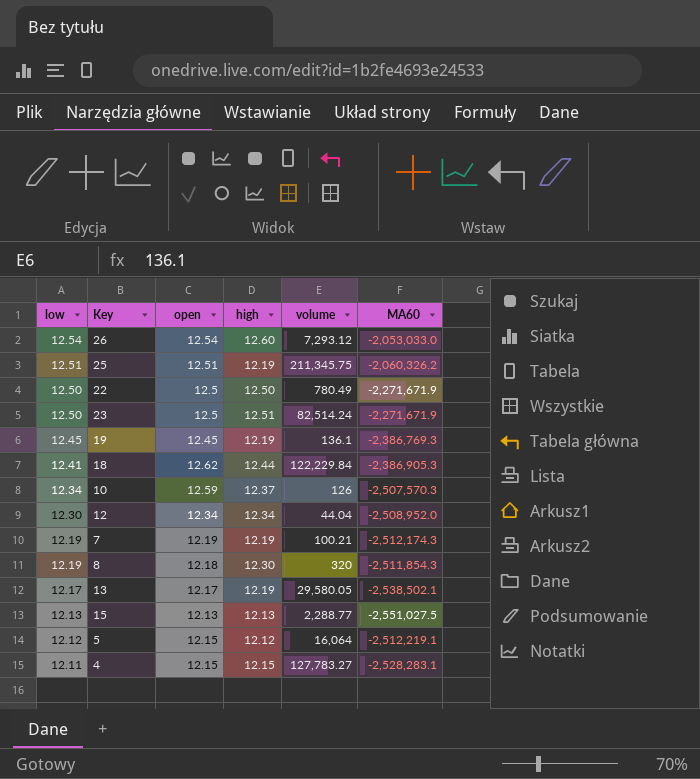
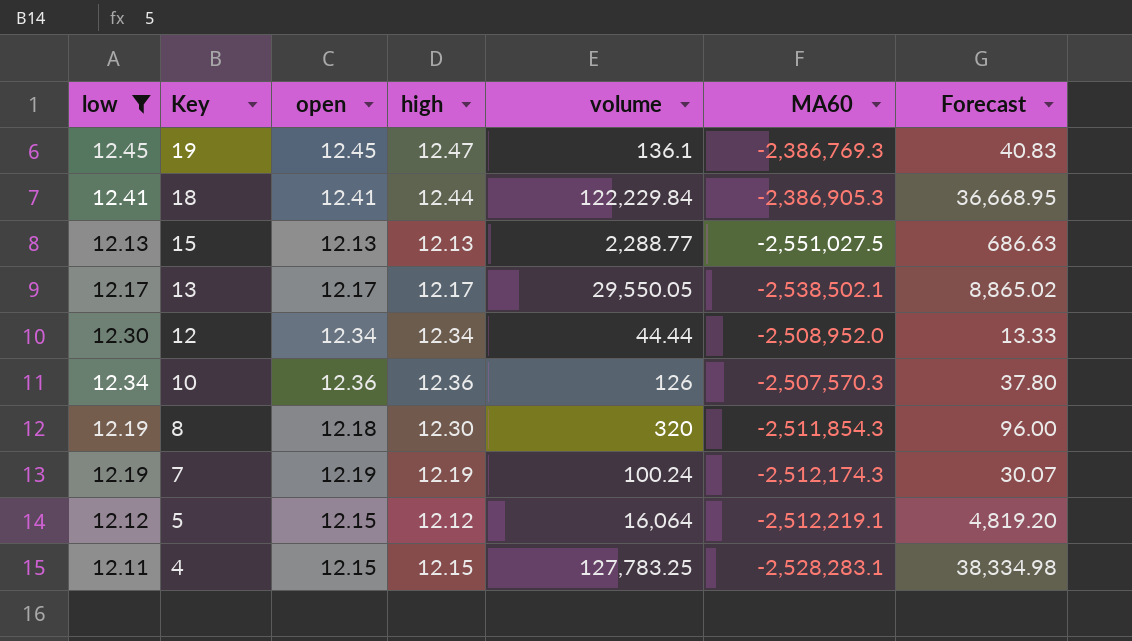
filter: none -> low <= 12.45
row order: low descending -> Key descending
column Forecast | formula: none -> [volume] * 0.3
19 | high: 12.19 -> 12.47
18 | open: 12.62 -> 12.41
13 | high: 12.19 -> 12.17
13 | volume: 29,580.05 -> 29,550.05
12 | volume: 44.04 -> 44.44
10 | open: 12.59 -> 12.36
10 | high: 12.37 -> 12.36
7 | volume: 100.21 -> 100.24
4 | volume: 127,783.27 -> 127,783.25

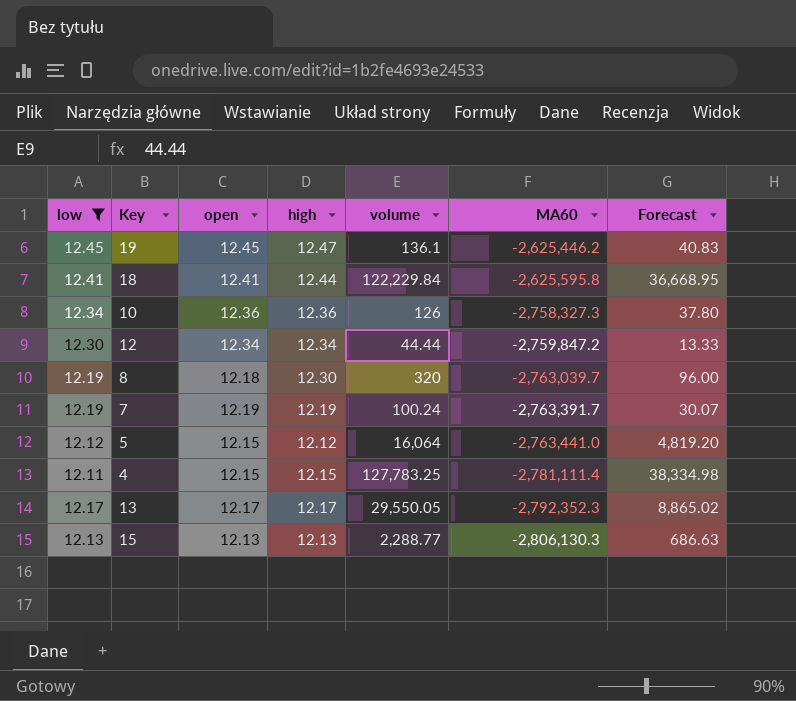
row order: Key descending -> MA60 descending
19 | MA60: -2,386,769.3 -> -2,625,446.2
18 | MA60: -2,386,905.3 -> -2,625,595.8
10 | MA60: -2,507,570.3 -> -2,758,327.3
12 | MA60: -2,508,952.0 -> -2,759,847.2
8 | MA60: -2,511,854.3 -> -2,763,039.7
7 | MA60: -2,512,174.3 -> -2,763,391.7
5 | MA60: -2,512,219.1 -> -2,763,441.0
4 | MA60: -2,528,283.1 -> -2,781,111.4
13 | MA60: -2,538,502.1 -> -2,792,352.3
15 | MA60: -2,551,027.5 -> -2,806,130.3

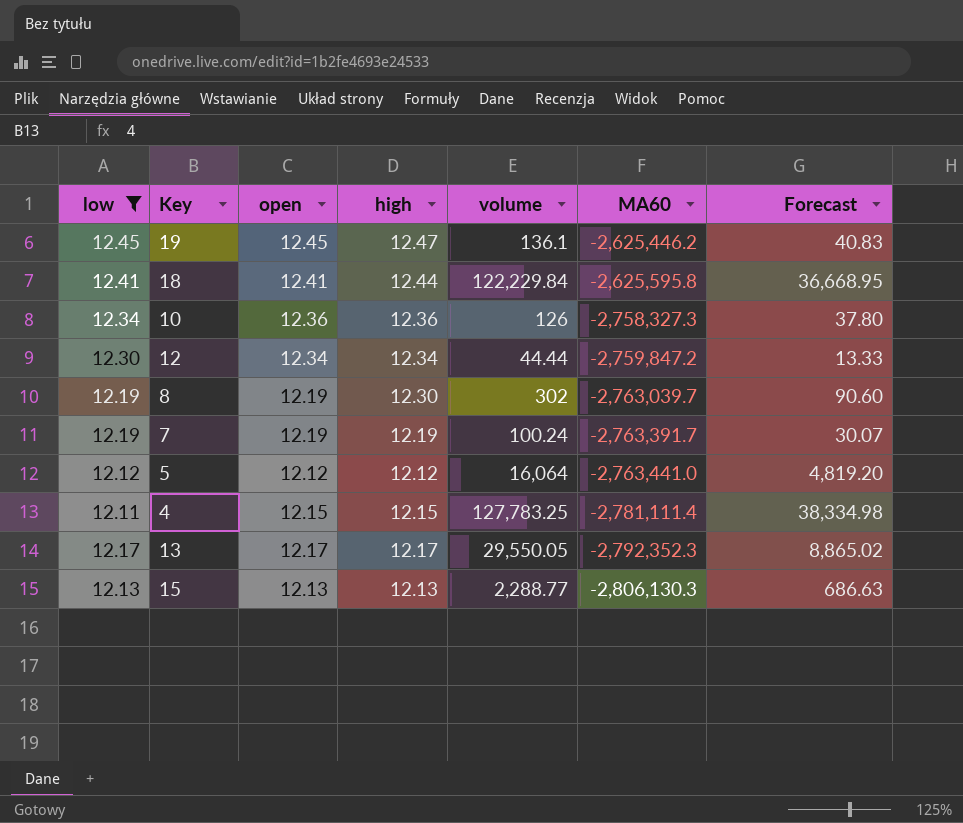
8 | open: 12.18 -> 12.19
8 | volume: 320 -> 302
8 | Forecast: 96.00 -> 90.60
5 | open: 12.15 -> 12.12

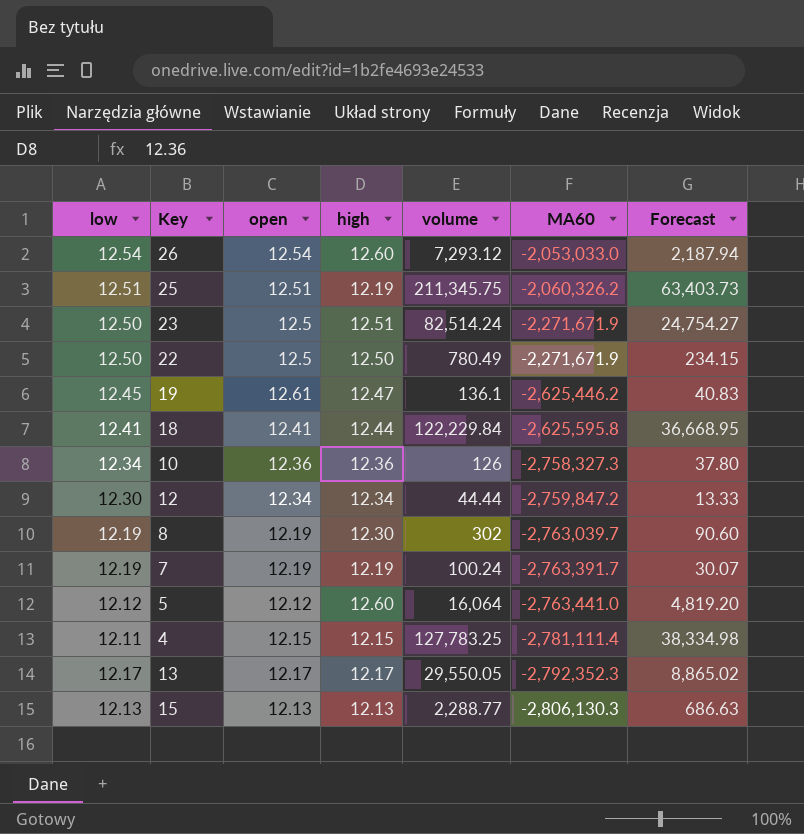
filter: low <= 12.45 -> none
19 | open: 12.45 -> 12.61
5 | high: 12.12 -> 12.60

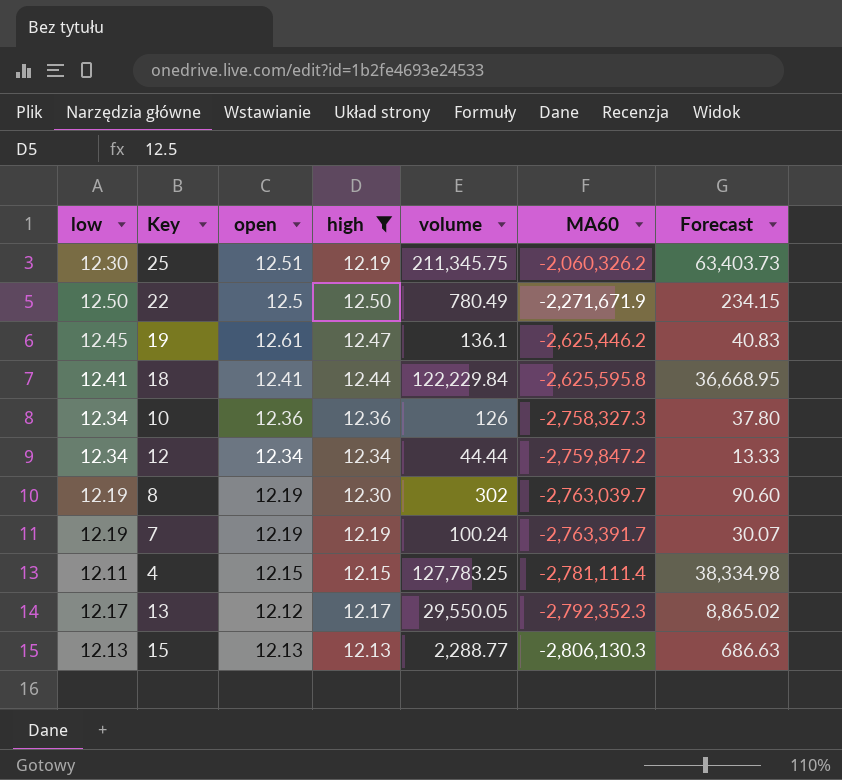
filter: none -> high <= 12.50
25 | low: 12.51 -> 12.30
12 | low: 12.30 -> 12.34
13 | open: 12.17 -> 12.12

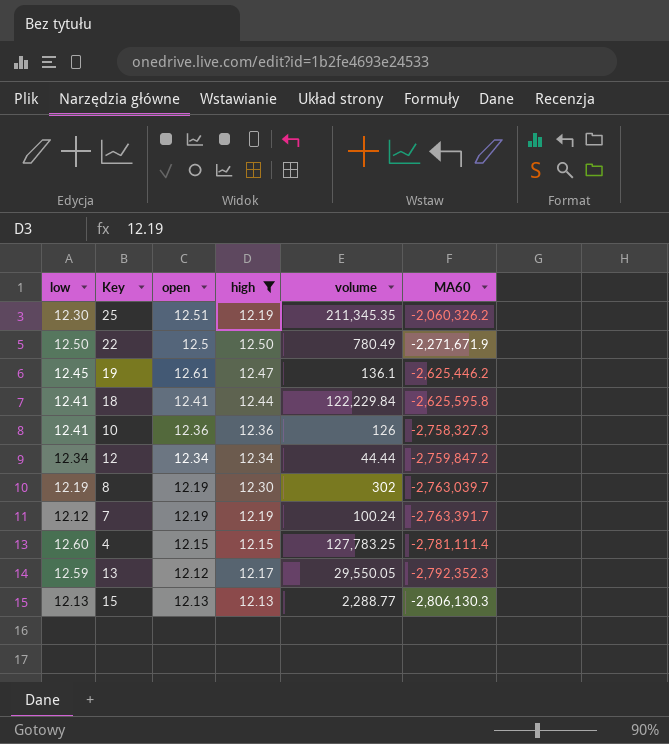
column Forecast | formula: [volume] * 0.3 -> none
25 | volume: 211,345.75 -> 211,345.35
10 | low: 12.34 -> 12.41
7 | low: 12.19 -> 12.12
4 | low: 12.11 -> 12.60
13 | low: 12.17 -> 12.59

